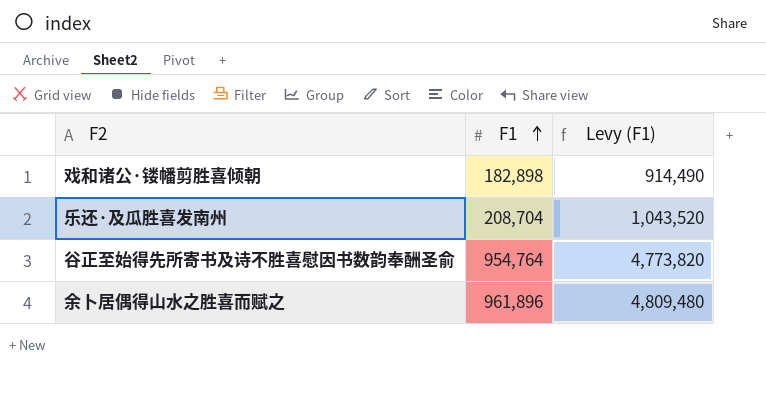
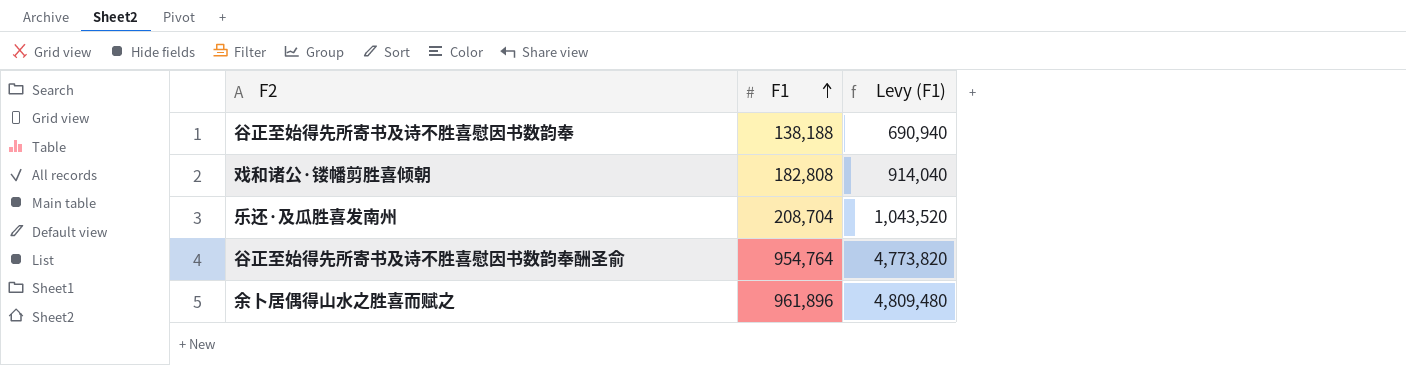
row 谷正至始得先所寄书及诗不胜喜慰因书数韵奉: none -> 138,188 | 690,940
戏和诸公·镂幡剪胜喜倾朝 | F1: 182,898 -> 182,808
戏和诸公·镂幡剪胜喜倾朝 | Levy (F1): 914,490 -> 914,040

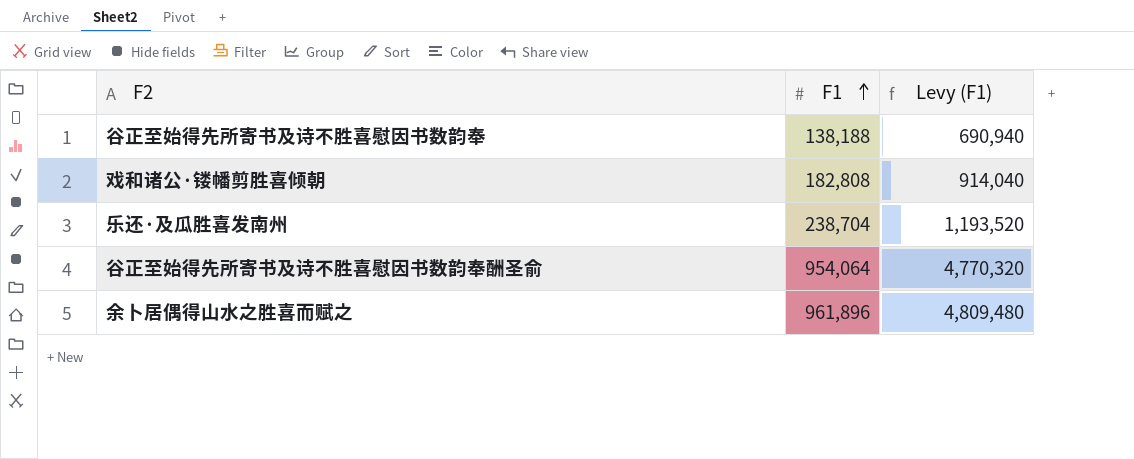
乐还·及瓜胜喜发南州 | F1: 208,704 -> 238,704
乐还·及瓜胜喜发南州 | Levy (F1): 1,043,520 -> 1,193,520
谷正至始得先所寄书及诗不胜喜慰因书数韵奉酬圣俞 | F1: 954,764 -> 954,064
谷正至始得先所寄书及诗不胜喜慰因书数韵奉酬圣俞 | Levy (F1): 4,773,820 -> 4,770,320

